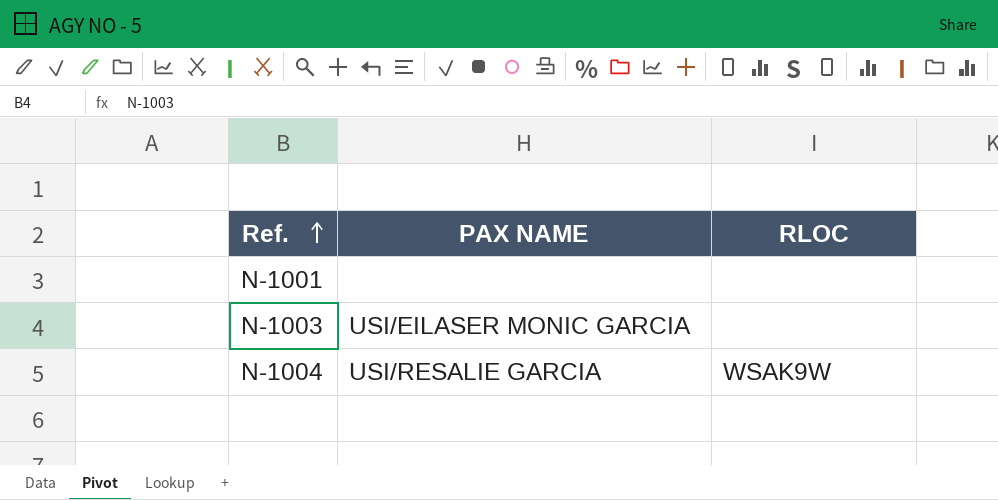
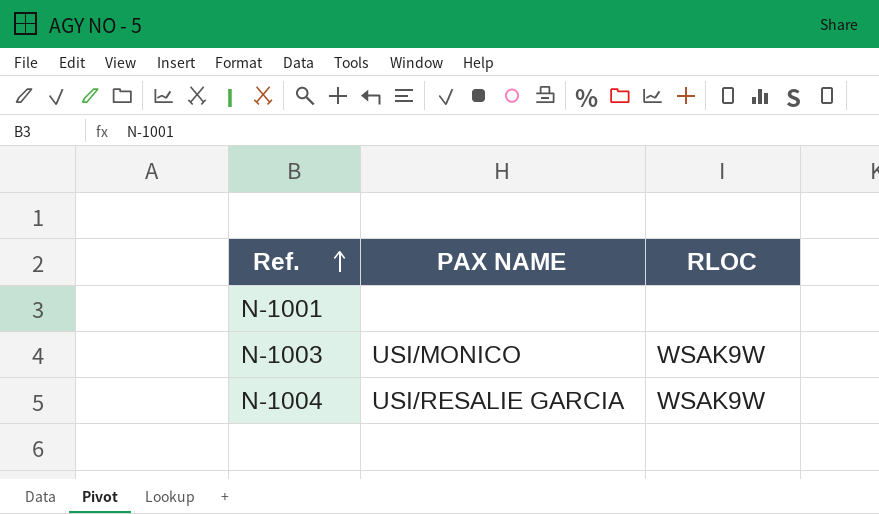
N-1003 | PAX NAME: USI/EILASER MONIC GARCIA -> USI/MONICO
N-1003 | RLOC: none -> WSAK9W

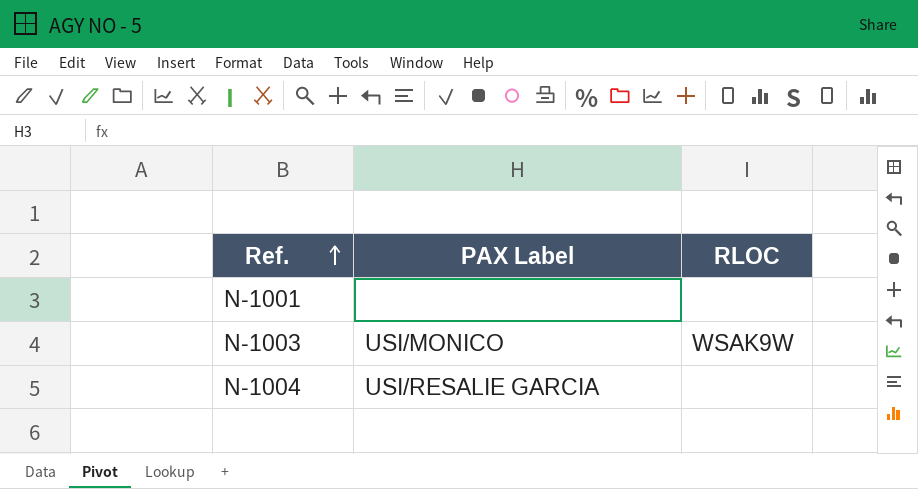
column name: PAX NAME -> PAX Label
N-1004 | RLOC: WSAK9W -> none

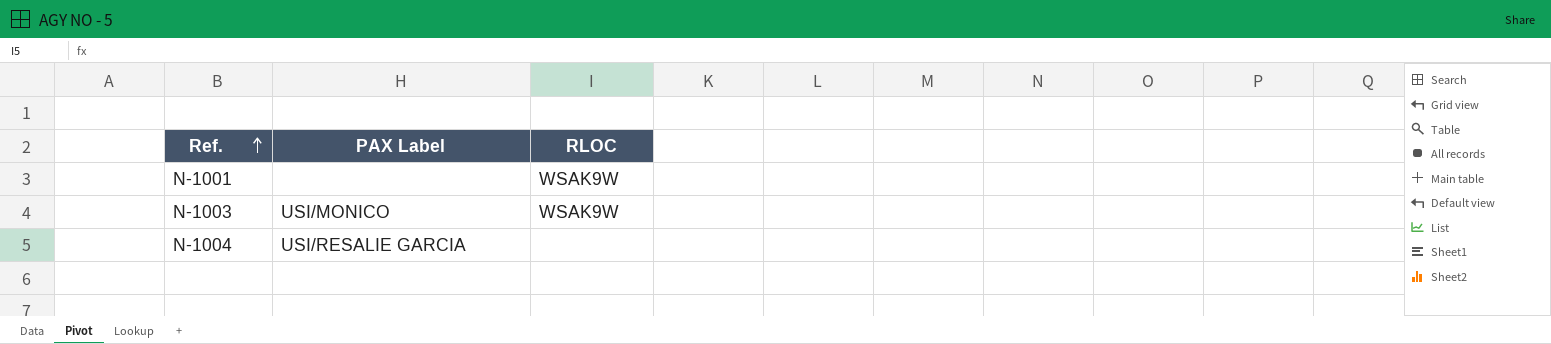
N-1001 | RLOC: none -> WSAK9W

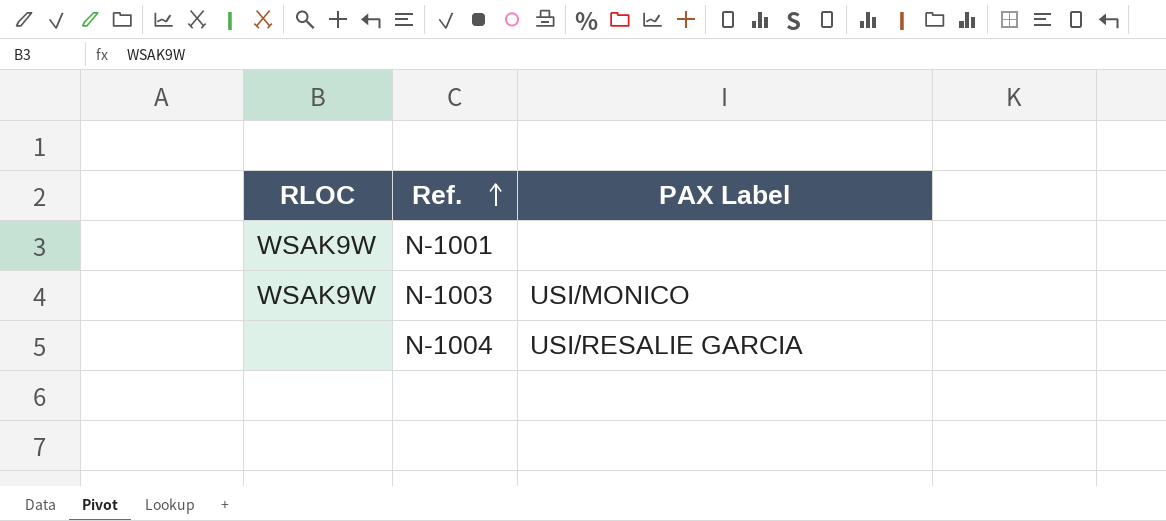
column RLOC | position: 3 -> 1

